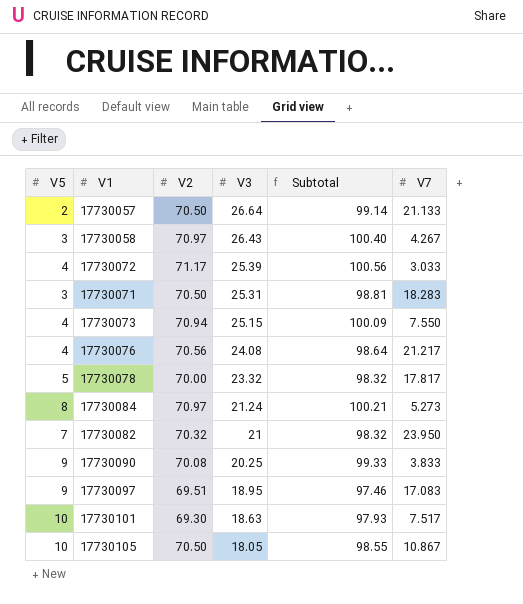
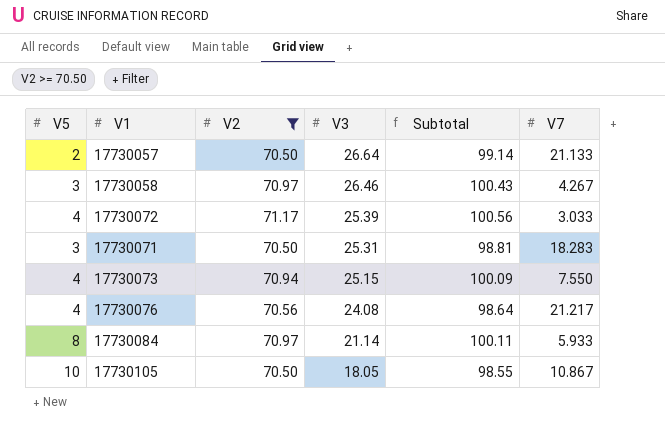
filter: none -> V2 >= 70.50
17730058 | V3: 26.43 -> 26.46
17730058 | Subtotal: 100.40 -> 100.43
17730084 | V3: 21.24 -> 21.14
17730084 | Subtotal: 100.21 -> 100.11
17730084 | V7: 5.273 -> 5.933

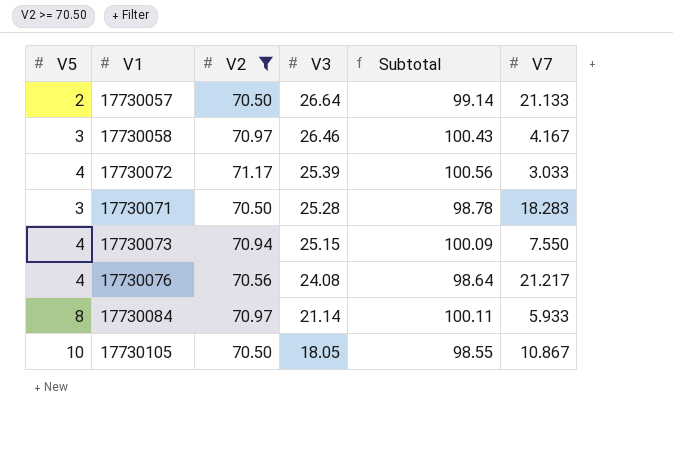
17730058 | V7: 4.267 -> 4.167
17730071 | V3: 25.31 -> 25.28
17730071 | Subtotal: 98.81 -> 98.78

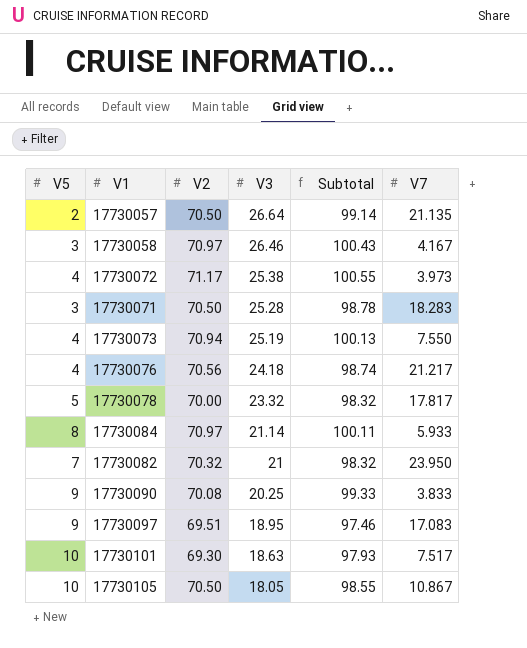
filter: V2 >= 70.50 -> none
17730057 | V7: 21.133 -> 21.135
17730072 | V3: 25.39 -> 25.38
17730072 | Subtotal: 100.56 -> 100.55
17730072 | V7: 3.033 -> 3.973
17730073 | V3: 25.15 -> 25.19
17730073 | Subtotal: 100.09 -> 100.13
17730076 | V3: 24.08 -> 24.18
17730076 | Subtotal: 98.64 -> 98.74

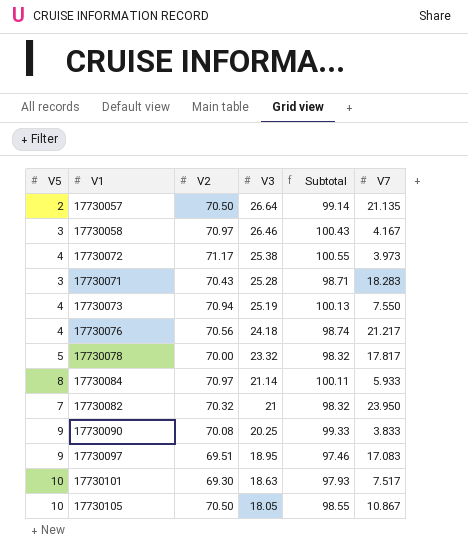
17730071 | V2: 70.50 -> 70.43
17730071 | Subtotal: 98.78 -> 98.71

